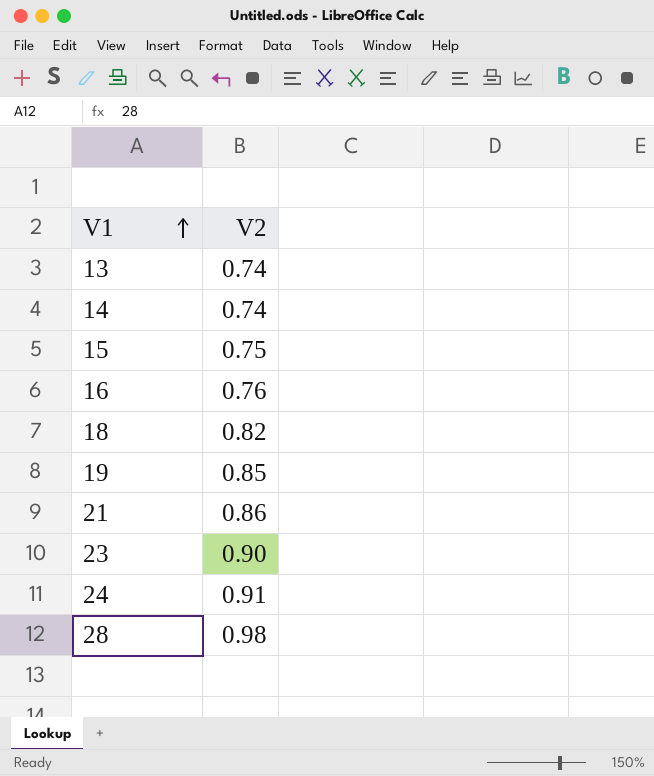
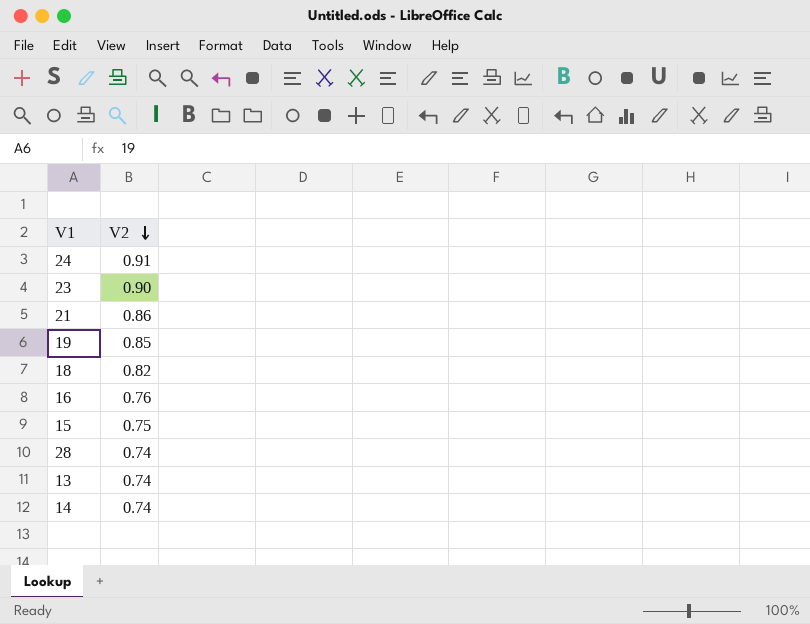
row order: V1 ascending -> V2 descending
28 | V2: 0.98 -> 0.74

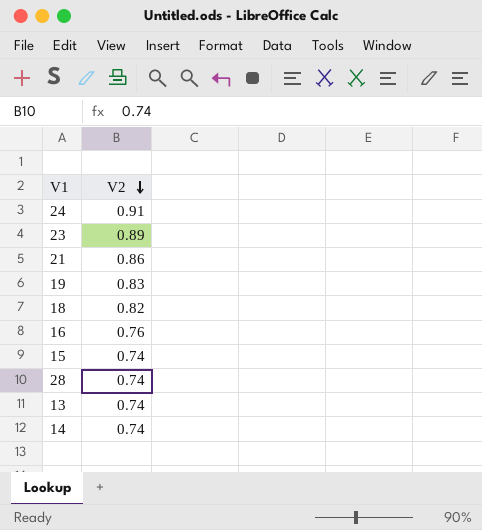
23 | V2: 0.90 -> 0.89
19 | V2: 0.85 -> 0.83
15 | V2: 0.75 -> 0.74

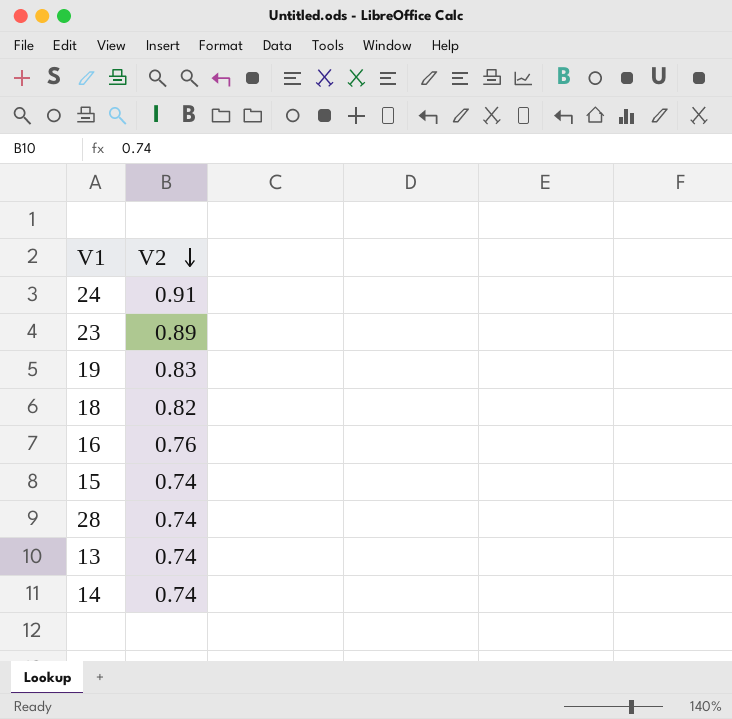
row 21: 0.86 -> none

